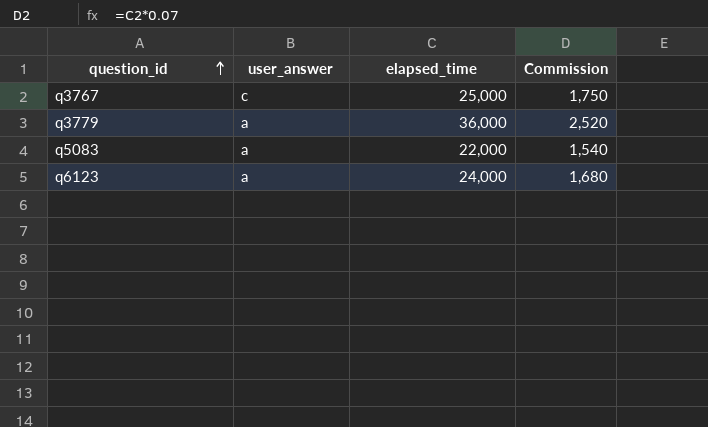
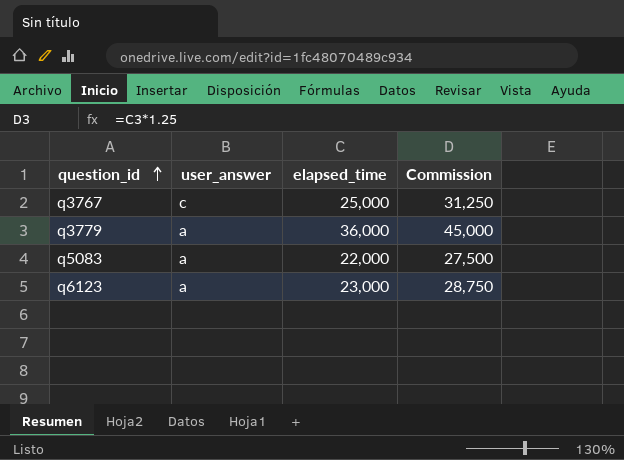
column Commission | formula: [elapsed_time] * 0.07 -> [elapsed_time] * 1.25
q6123 | elapsed_time: 24,000 -> 23,000

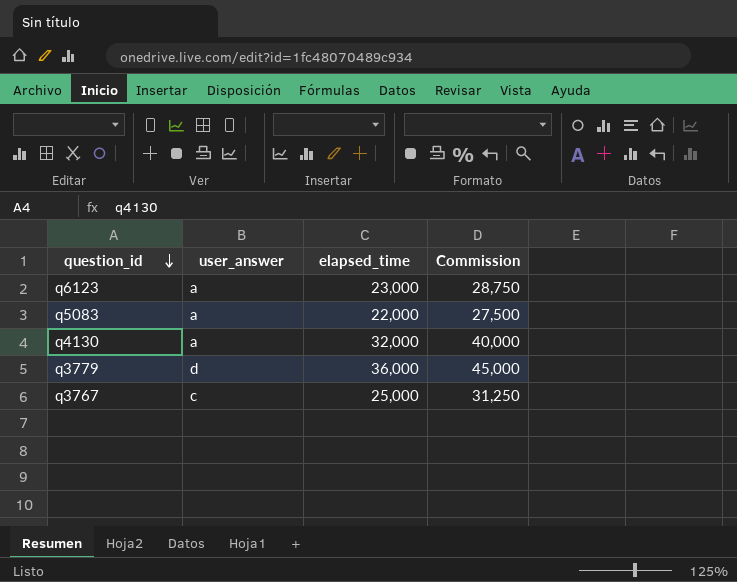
row order: question_id ascending -> question_id descending
row q4130: none -> a | 32,000 | 40,000
q3779 | user_answer: a -> d

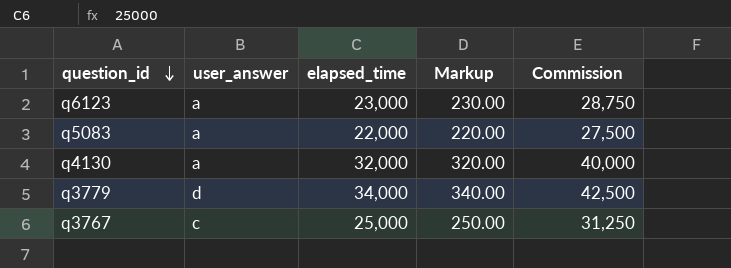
column Markup | formula: none -> [elapsed_time] * 0.01
q3779 | elapsed_time: 36,000 -> 34,000
q3779 | Commission: 45,000 -> 42,500

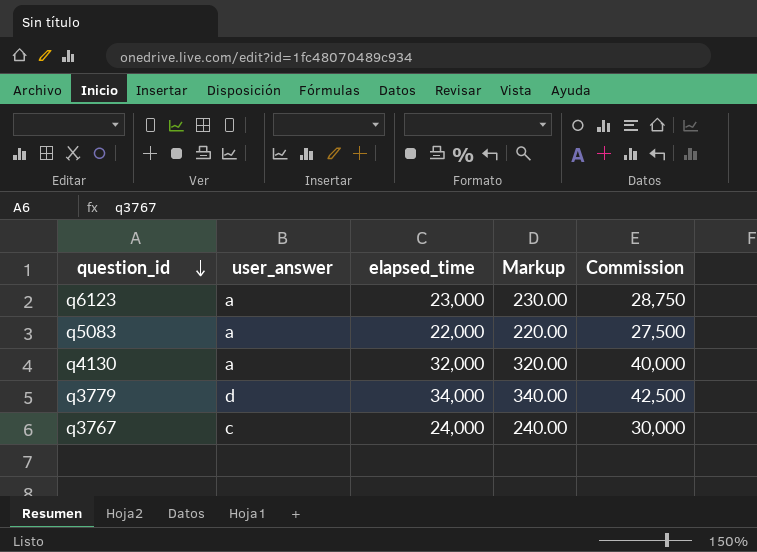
q3767 | elapsed_time: 25,000 -> 24,000
q3767 | Markup: 250.00 -> 240.00
q3767 | Commission: 31,250 -> 30,000

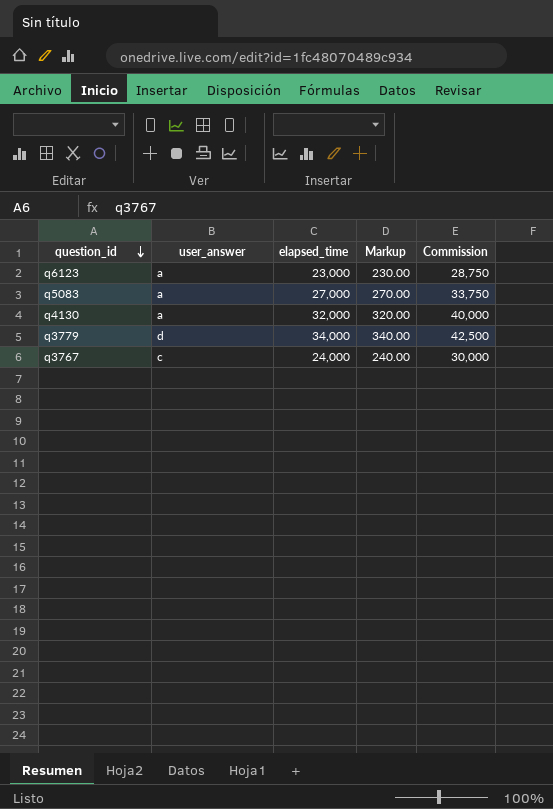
q5083 | elapsed_time: 22,000 -> 27,000
q5083 | Markup: 220.00 -> 270.00
q5083 | Commission: 27,500 -> 33,750

